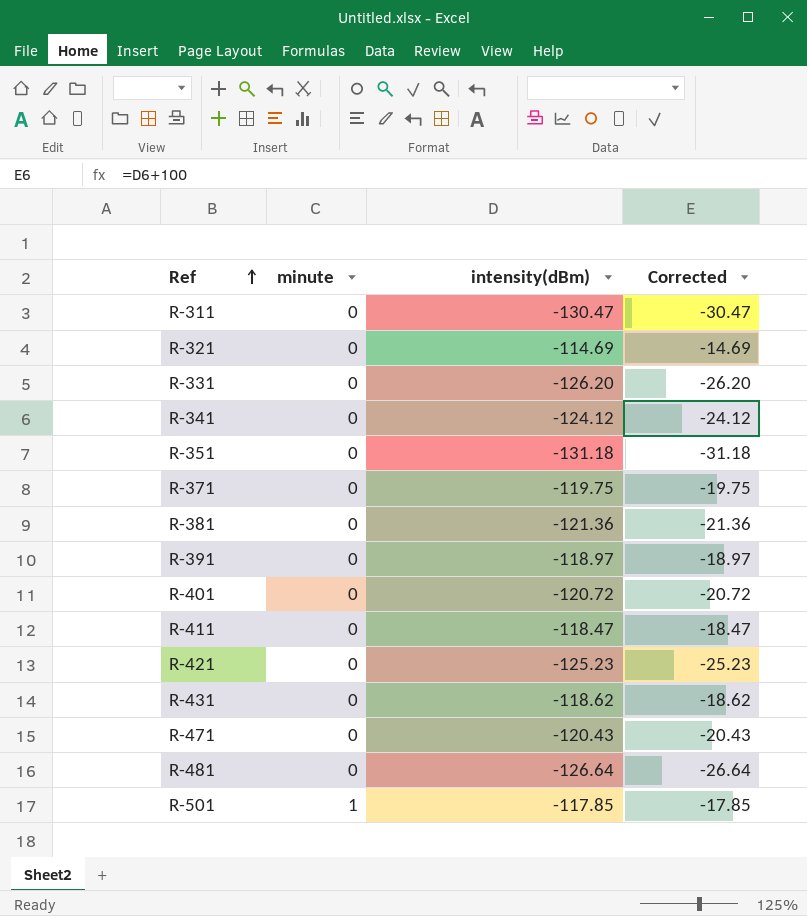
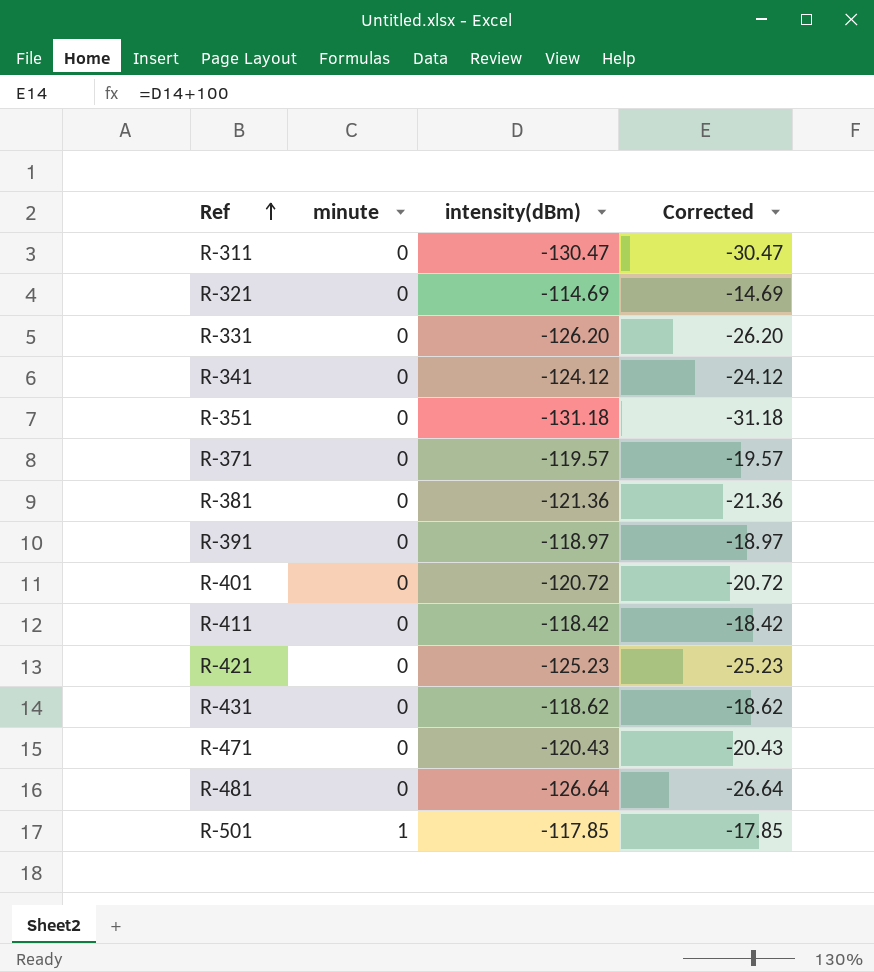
R-371 | intensity(dBm): -119.75 -> -119.57
R-371 | Corrected: -19.75 -> -19.57
R-411 | intensity(dBm): -118.47 -> -118.42
R-411 | Corrected: -18.47 -> -18.42

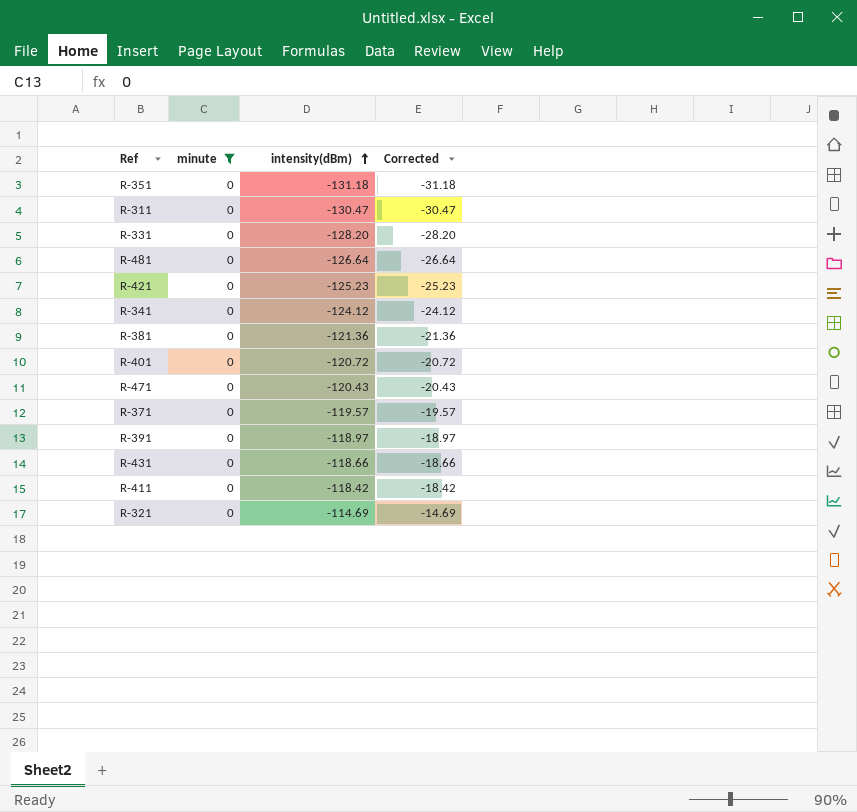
filter: none -> minute = 0
row order: Ref ascending -> intensity(dBm) ascending
R-331 | intensity(dBm): -126.20 -> -128.20
R-331 | Corrected: -26.20 -> -28.20
R-431 | intensity(dBm): -118.62 -> -118.66
R-431 | Corrected: -18.62 -> -18.66

